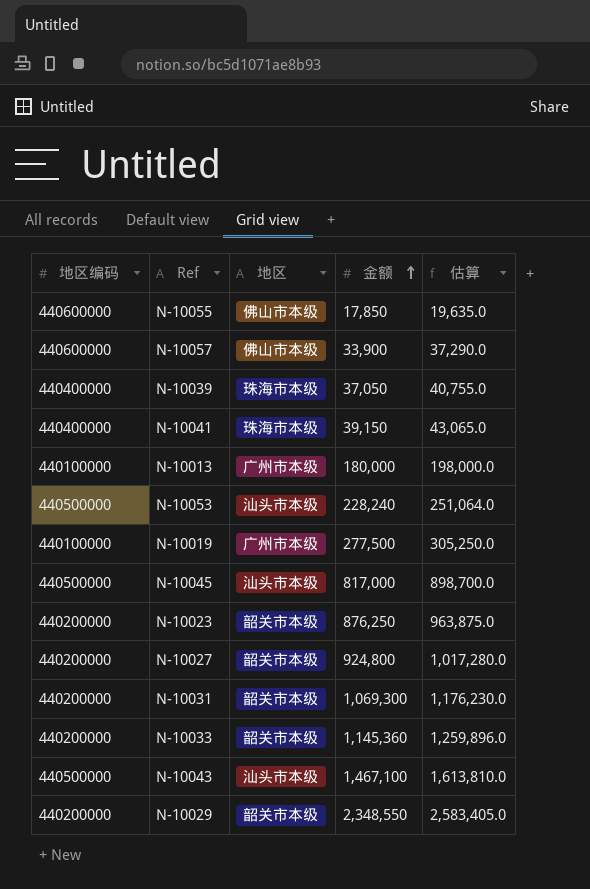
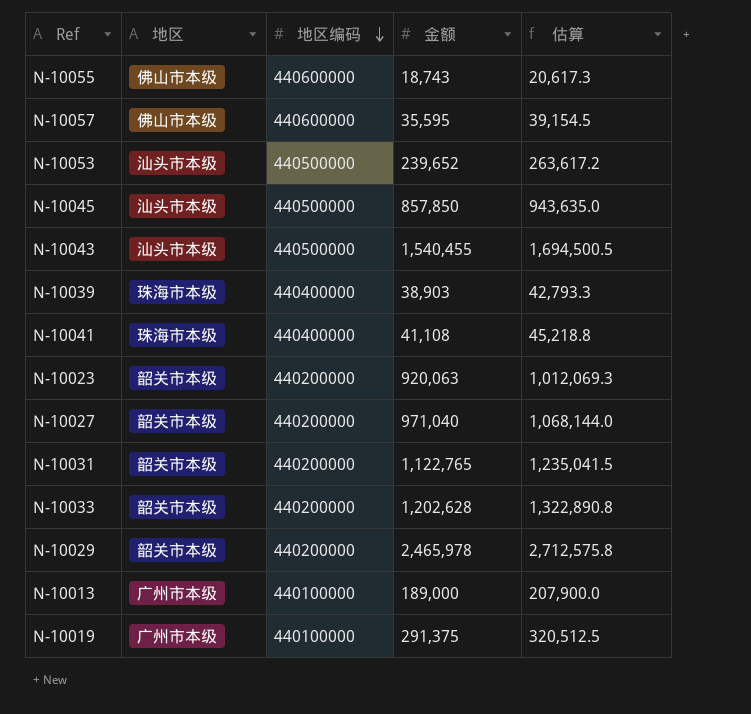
row order: 金额 ascending -> 地区编码 descending
column 地区编码 | position: 1 -> 3
N-10055 | 金额: 17,850 -> 18,743
N-10055 | 估算: 19,635.0 -> 20,617.3
N-10057 | 金额: 33,900 -> 35,595
N-10057 | 估算: 37,290.0 -> 39,154.5
N-10053 | 金额: 228,240 -> 239,652
N-10053 | 估算: 251,064.0 -> 263,617.2
N-10045 | 金额: 817,000 -> 857,850
N-10045 | 估算: 898,700.0 -> 943,635.0
N-10043 | 金额: 1,467,100 -> 1,540,455
N-10043 | 估算: 1,613,810.0 -> 1,694,500.5
N-10039 | 金额: 37,050 -> 38,903
N-10039 | 估算: 40,755.0 -> 42,793.3
N-10041 | 金额: 39,150 -> 41,108
N-10041 | 估算: 43,065.0 -> 45,218.8
N-10023 | 金额: 876,250 -> 920,063
N-10023 | 估算: 963,875.0 -> 1,012,069.3
N-10027 | 金额: 924,800 -> 971,040
N-10027 | 估算: 1,017,280.0 -> 1,068,144.0
N-10031 | 金额: 1,069,300 -> 1,122,765
N-10031 | 估算: 1,176,230.0 -> 1,235,041.5
N-10033 | 金额: 1,145,360 -> 1,202,628
N-10033 | 估算: 1,259,896.0 -> 1,322,890.8
N-10029 | 金额: 2,348,550 -> 2,465,978
N-10029 | 估算: 2,583,405.0 -> 2,712,575.8
N-10013 | 金额: 180,000 -> 189,000
N-10013 | 估算: 198,000.0 -> 207,900.0
N-10019 | 金额: 277,500 -> 291,375
N-10019 | 估算: 305,250.0 -> 320,512.5

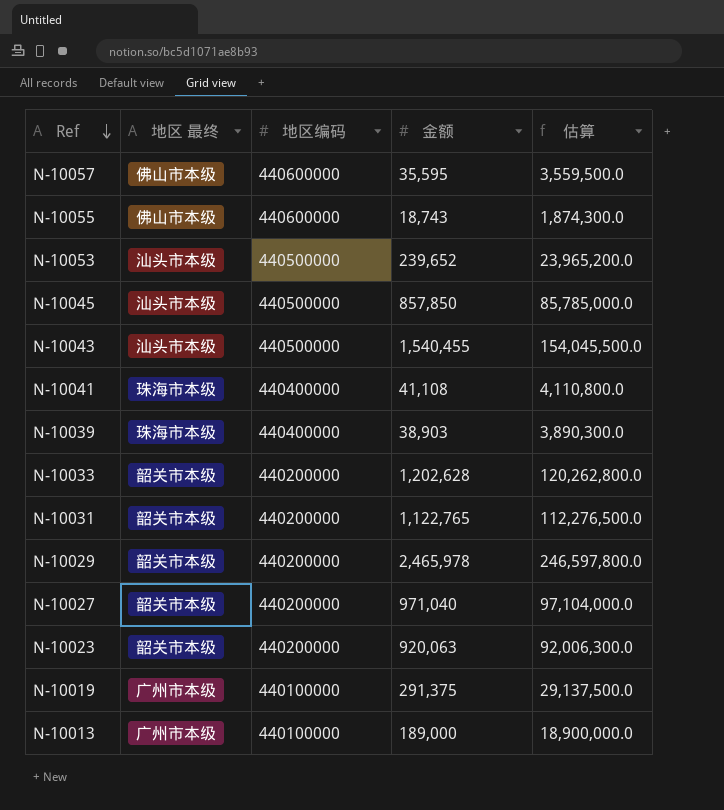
row order: 地区编码 descending -> Ref descending
column name: 地区 -> 地区 最终
column 估算 | formula: [金额] * 1.1 -> [金额] * 100

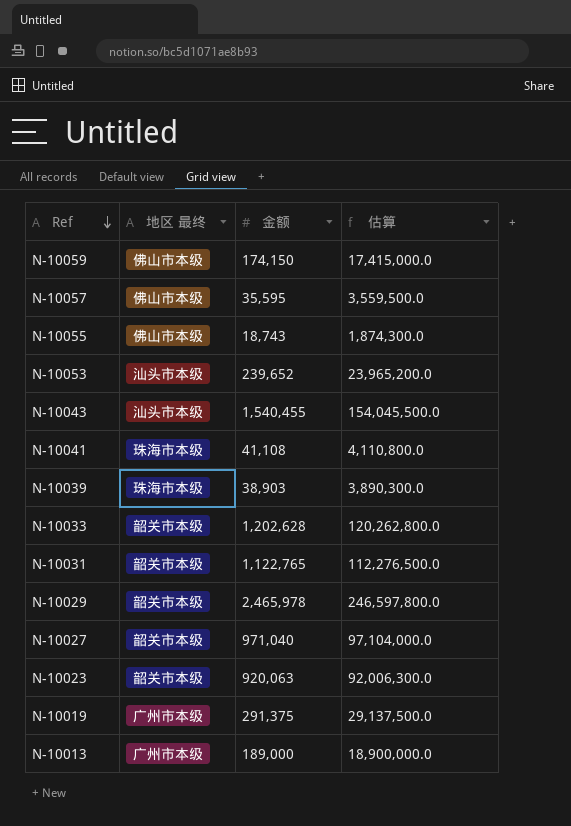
column 地区编码 | position: 3 -> none
row N-10045: 汕头市本级 | 440500000 | 857,850 | 85,785,000.0 -> none
row N-10059: none -> 佛山市本级 | 174,150 | 17,415,000.0

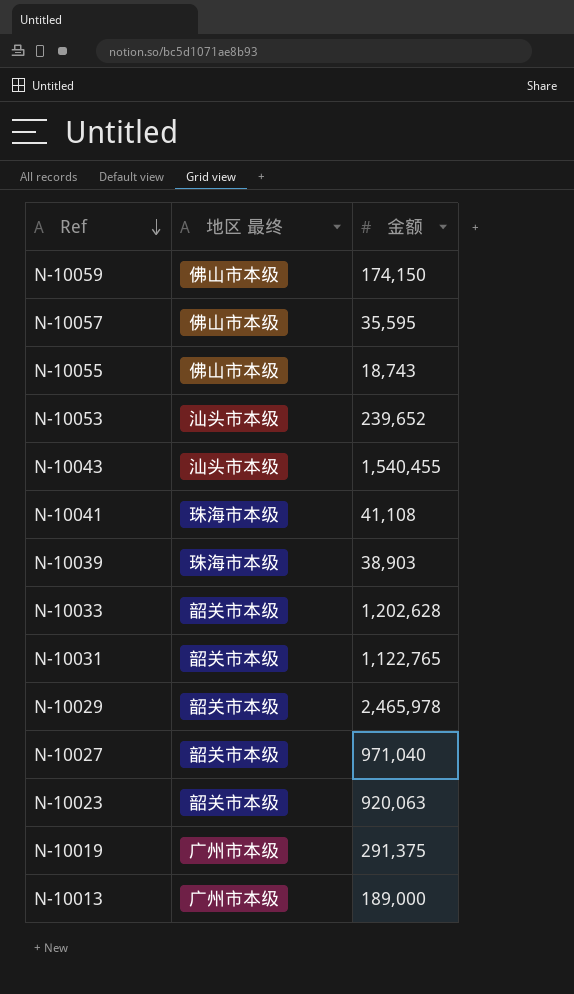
column 估算 | formula: [金额] * 100 -> none

